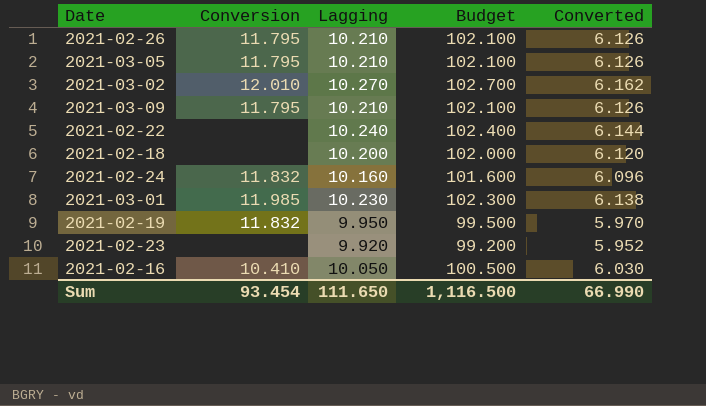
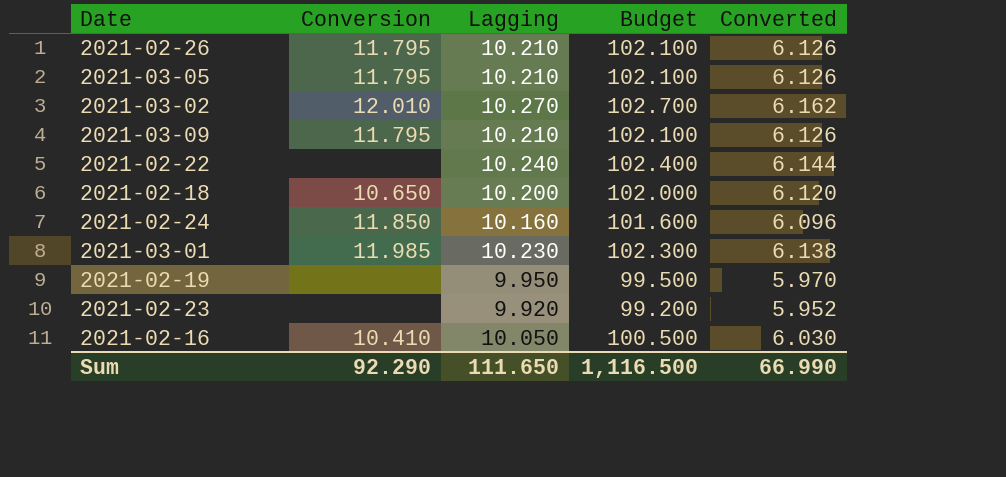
2021-02-18 | Conversion: none -> 10.650
2021-02-24 | Conversion: 11.832 -> 11.850
2021-02-19 | Conversion: 11.832 -> none
Sum | Conversion: 93.454 -> 92.290

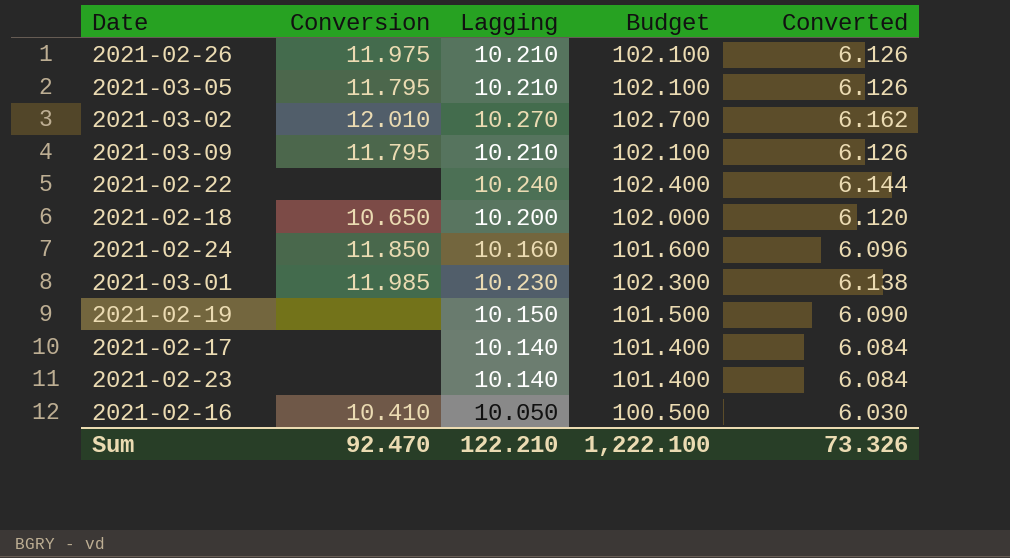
2021-02-26 | Conversion: 11.795 -> 11.975
2021-02-19 | Lagging: 9.950 -> 10.150
2021-02-19 | Budget: 99.500 -> 101.500
2021-02-19 | Converted: 5.970 -> 6.090
row 2021-02-17: none -> none | 10.140 | 101.400 | 6.084
2021-02-23 | Lagging: 9.920 -> 10.140
2021-02-23 | Budget: 99.200 -> 101.400
2021-02-23 | Converted: 5.952 -> 6.084
Sum | Conversion: 92.290 -> 92.470
Sum | Lagging: 111.650 -> 122.210
Sum | Budget: 1,116.500 -> 1,222.100
Sum | Converted: 66.990 -> 73.326

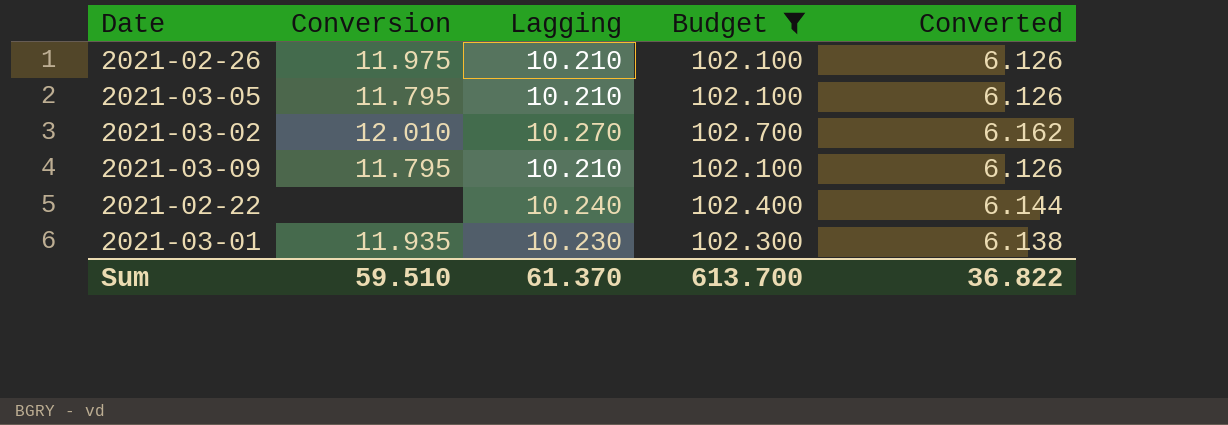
filter: none -> Budget >= 102.100
2021-03-01 | Conversion: 11.985 -> 11.935
Sum | Conversion: 92.470 -> 59.510
Sum | Lagging: 122.210 -> 61.370
Sum | Budget: 1,222.100 -> 613.700
Sum | Converted: 73.326 -> 36.822

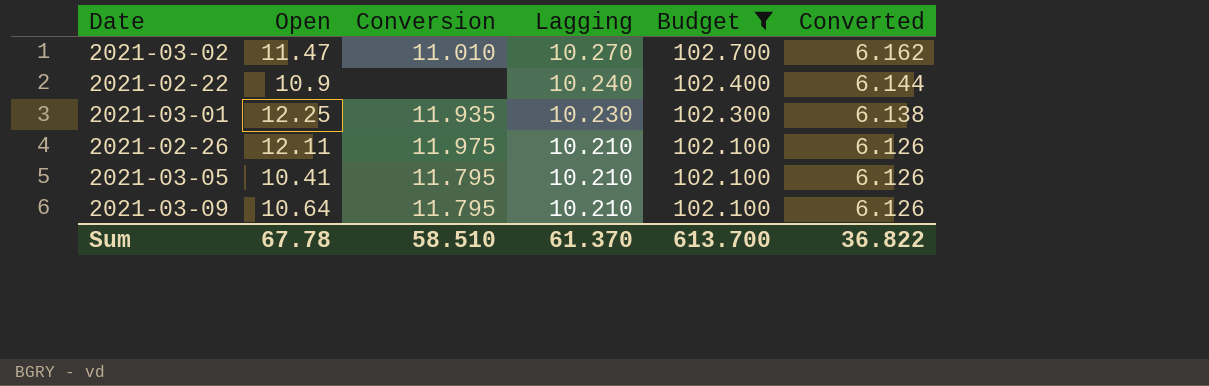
row order: none -> Lagging descending
column Open | position: none -> 2
2021-03-02 | Conversion: 12.010 -> 11.010
Sum | Conversion: 59.510 -> 58.510

